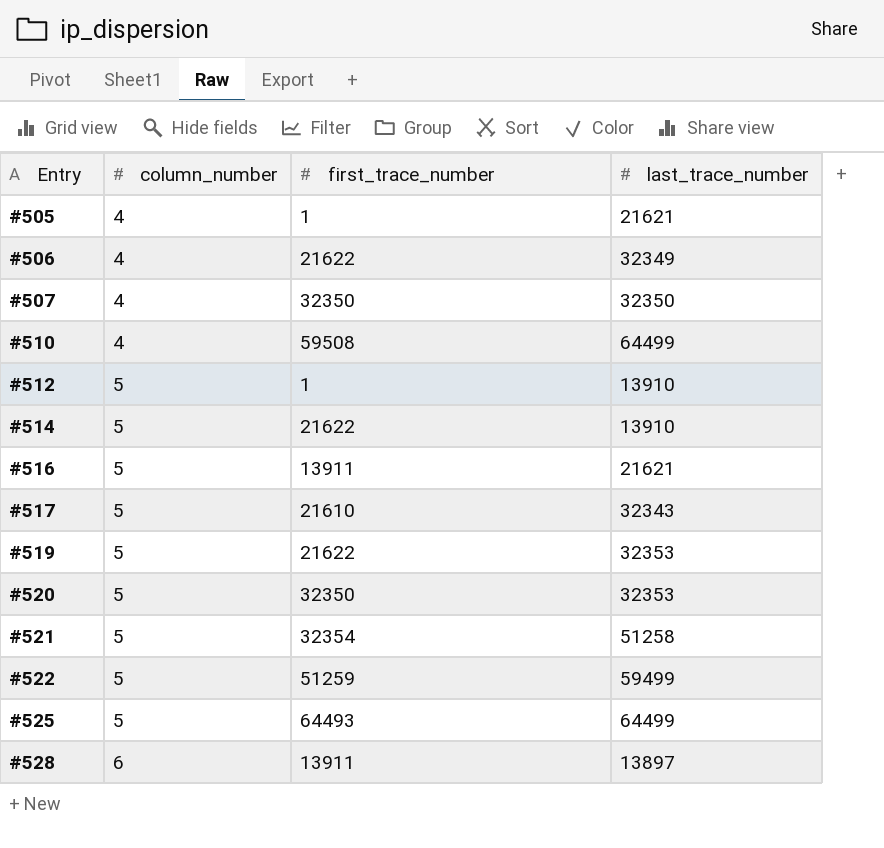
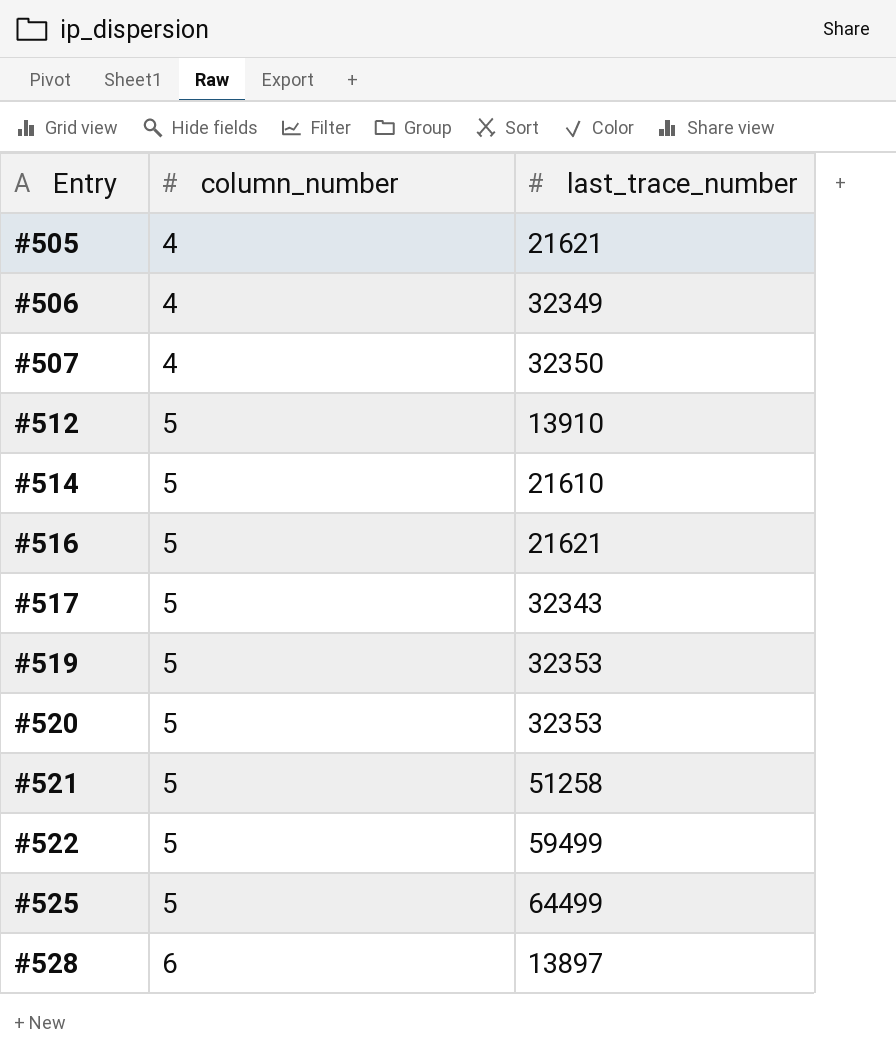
column first_trace_number | position: 3 -> none
row #510: 4 | 59508 | 64499 -> none
#514 | last_trace_number: 13910 -> 21610

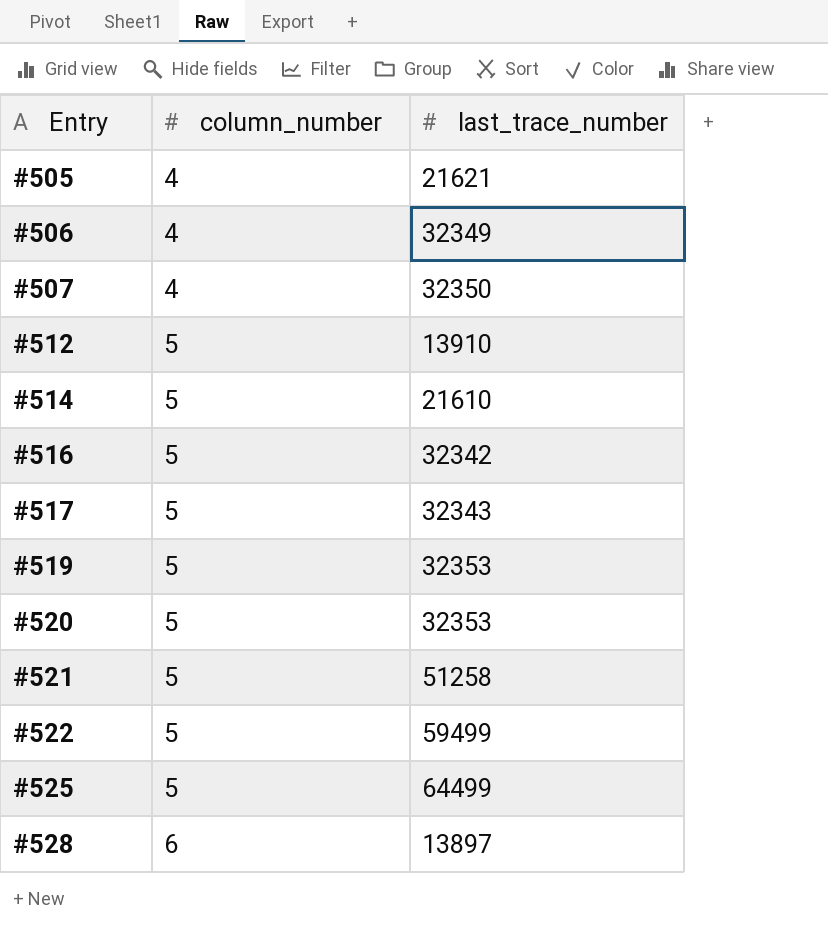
#516 | last_trace_number: 21621 -> 32342

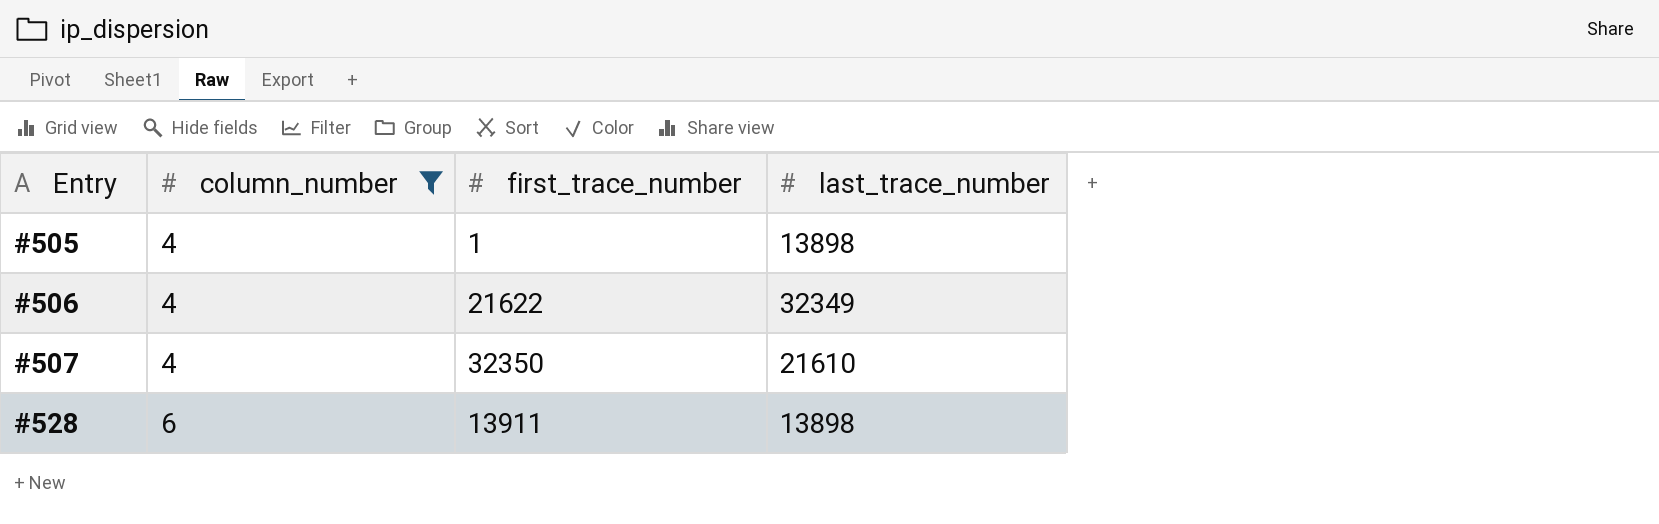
filter: none -> column_number != 5
column first_trace_number | position: none -> 3
#505 | last_trace_number: 21621 -> 13898
#507 | last_trace_number: 32350 -> 21610
#528 | last_trace_number: 13897 -> 13898

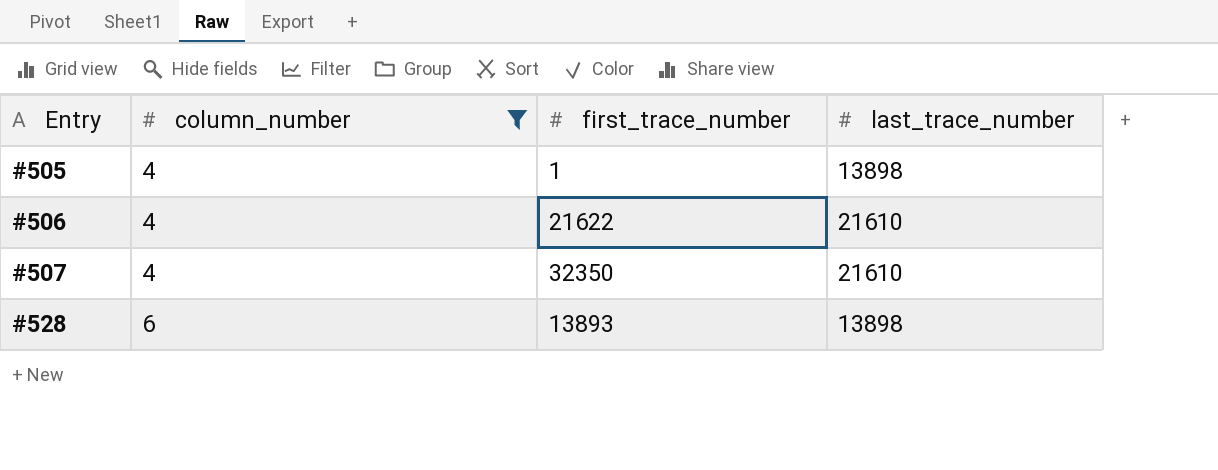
#506 | last_trace_number: 32349 -> 21610
#528 | first_trace_number: 13911 -> 13893

